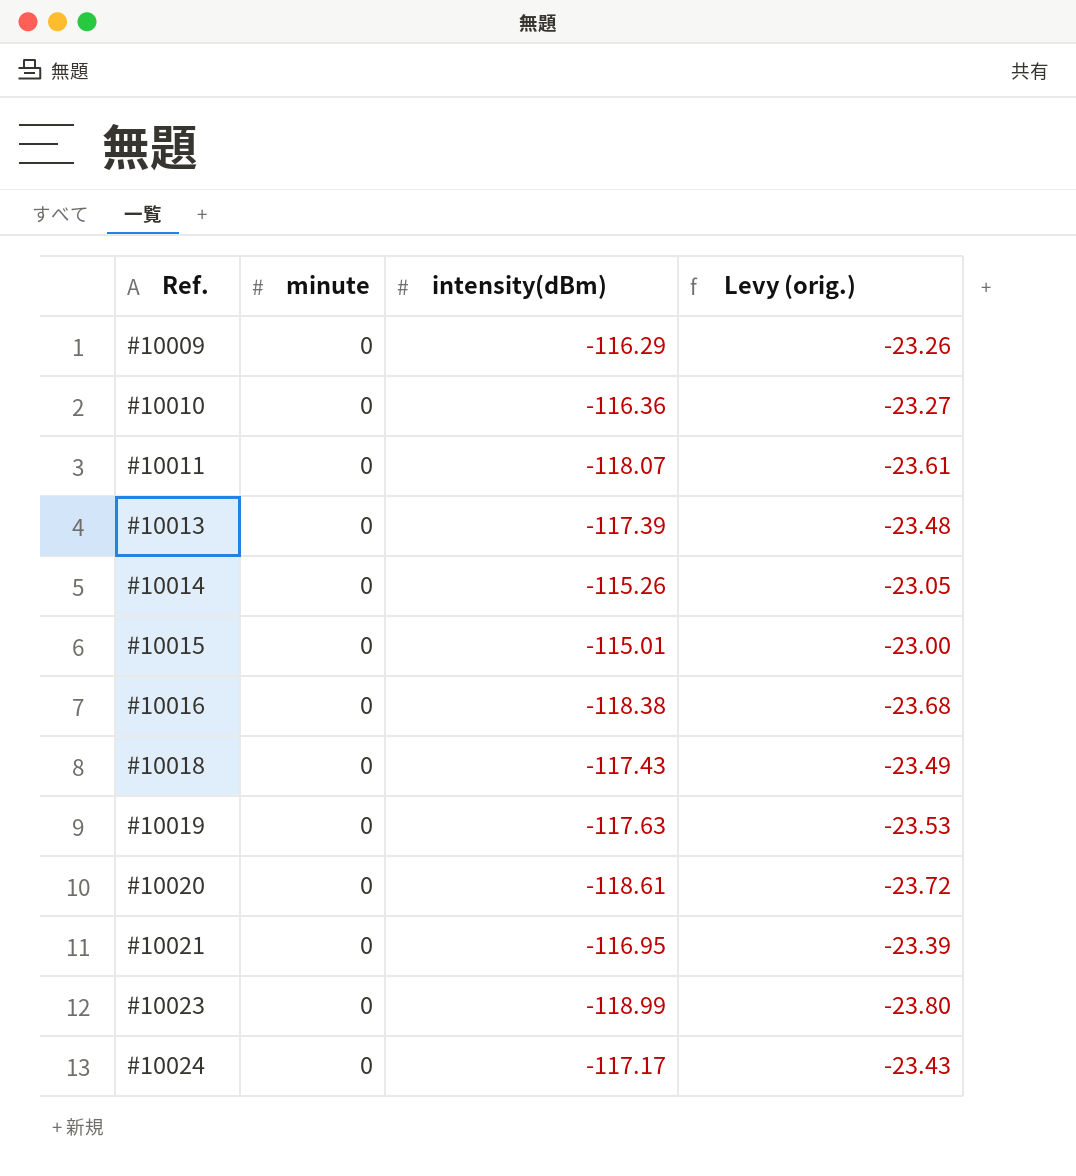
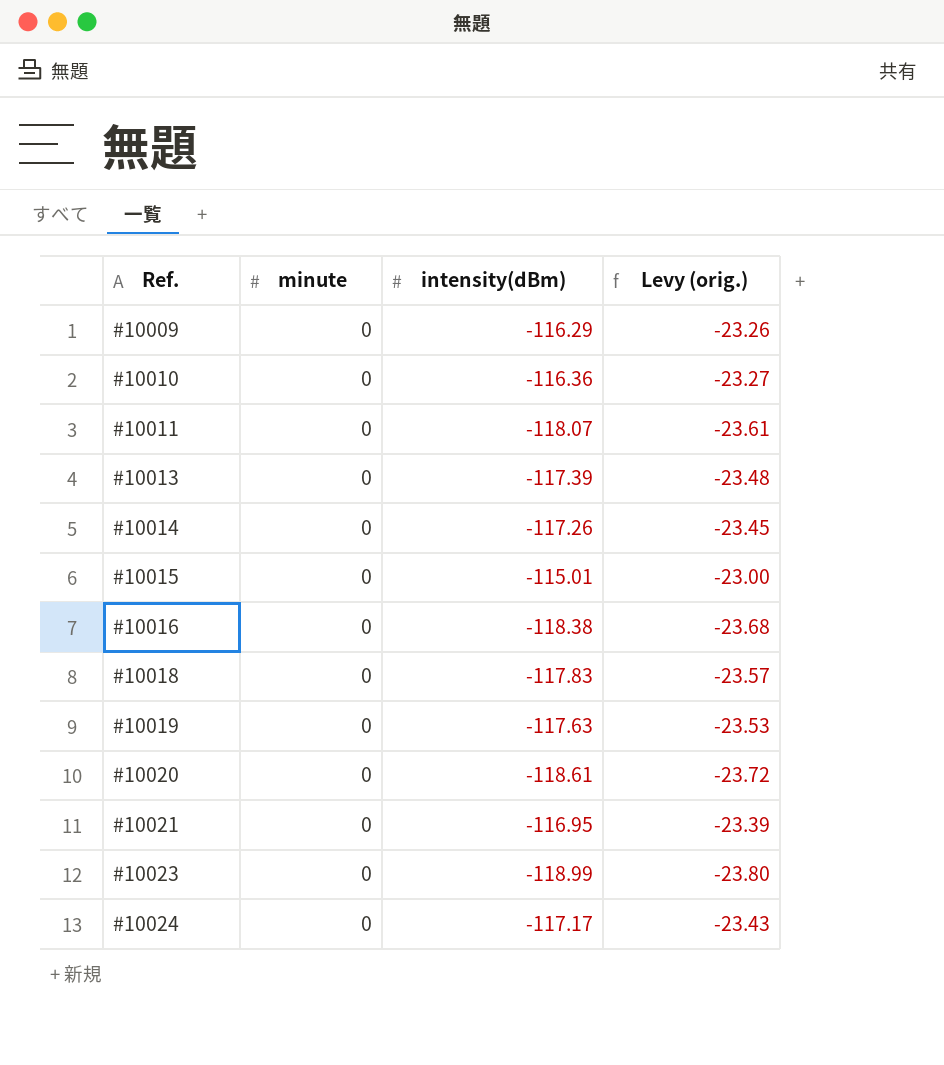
#10014 | intensity(dBm): -115.26 -> -117.26
#10014 | Levy (orig.): -23.05 -> -23.45
#10018 | intensity(dBm): -117.43 -> -117.83
#10018 | Levy (orig.): -23.49 -> -23.57

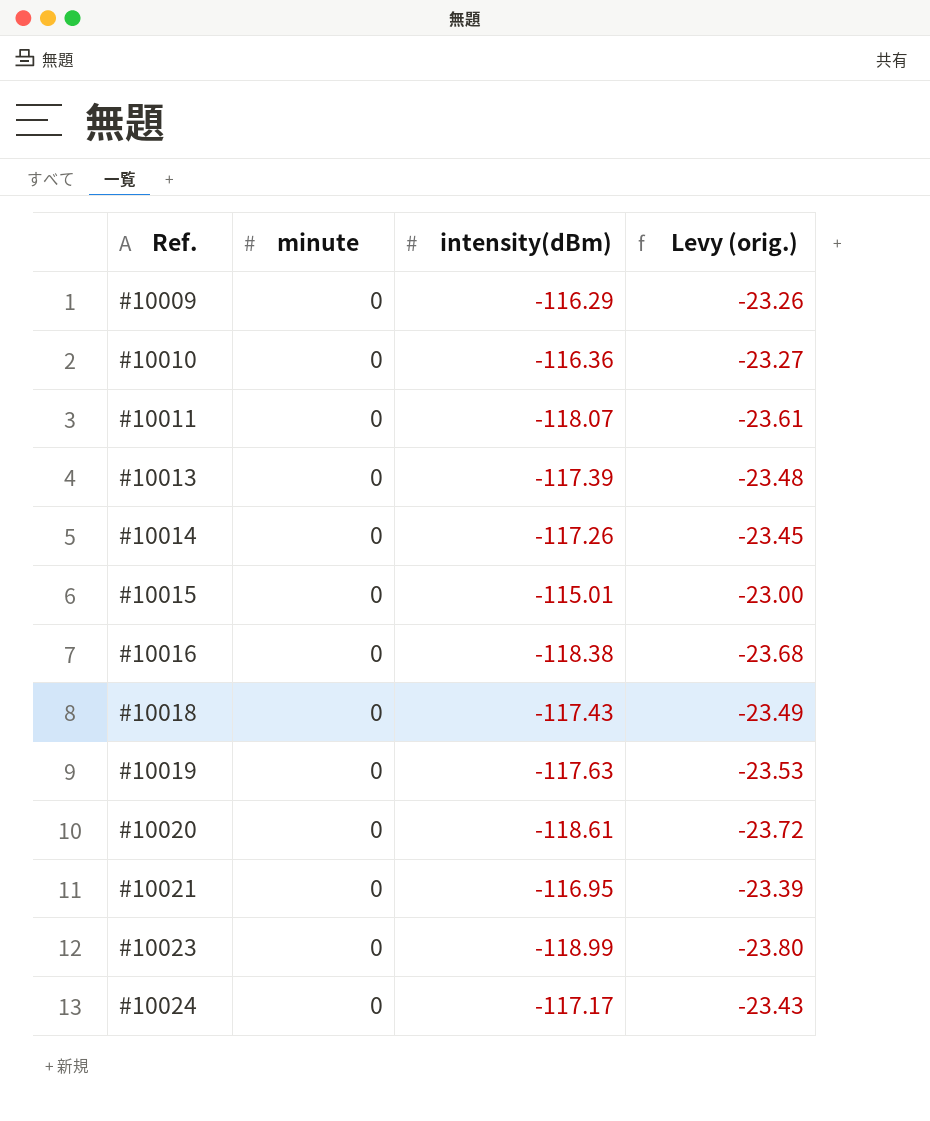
#10018 | intensity(dBm): -117.83 -> -117.43
#10018 | Levy (orig.): -23.57 -> -23.49

